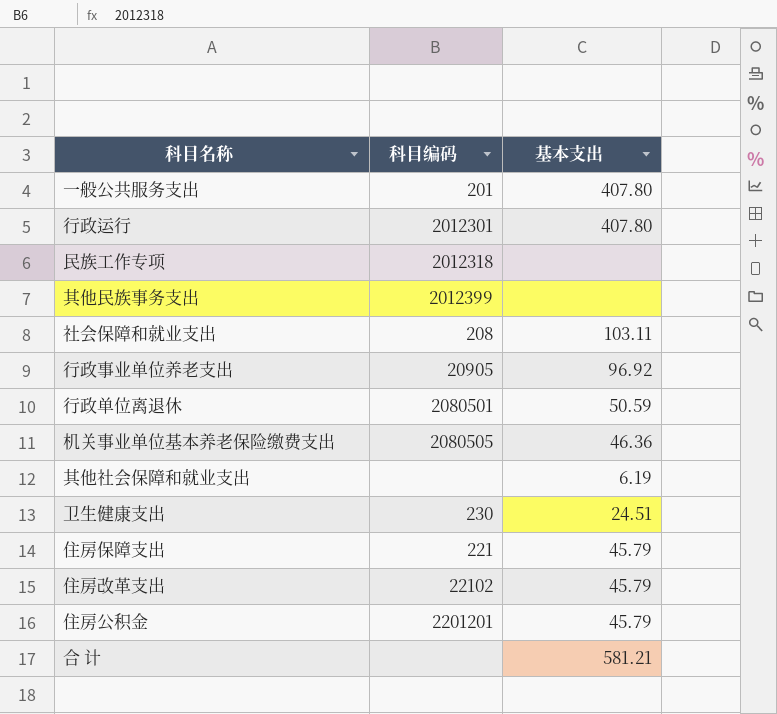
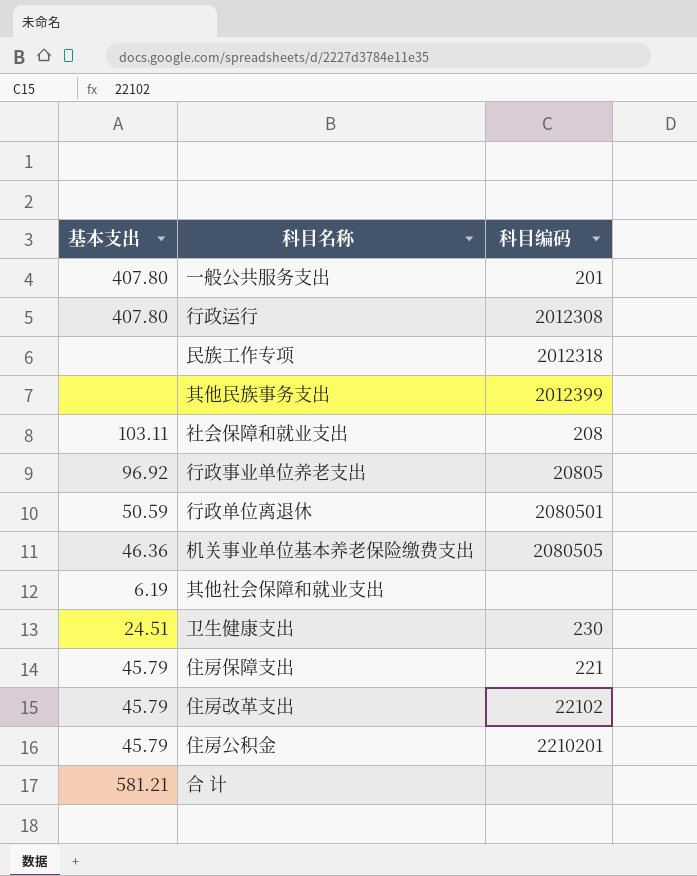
column 基本支出 | position: 3 -> 1
行政运行 | 科目编码: 2012301 -> 2012308
行政事业单位养老支出 | 科目编码: 20905 -> 20805
住房公积金 | 科目编码: 2201201 -> 2210201

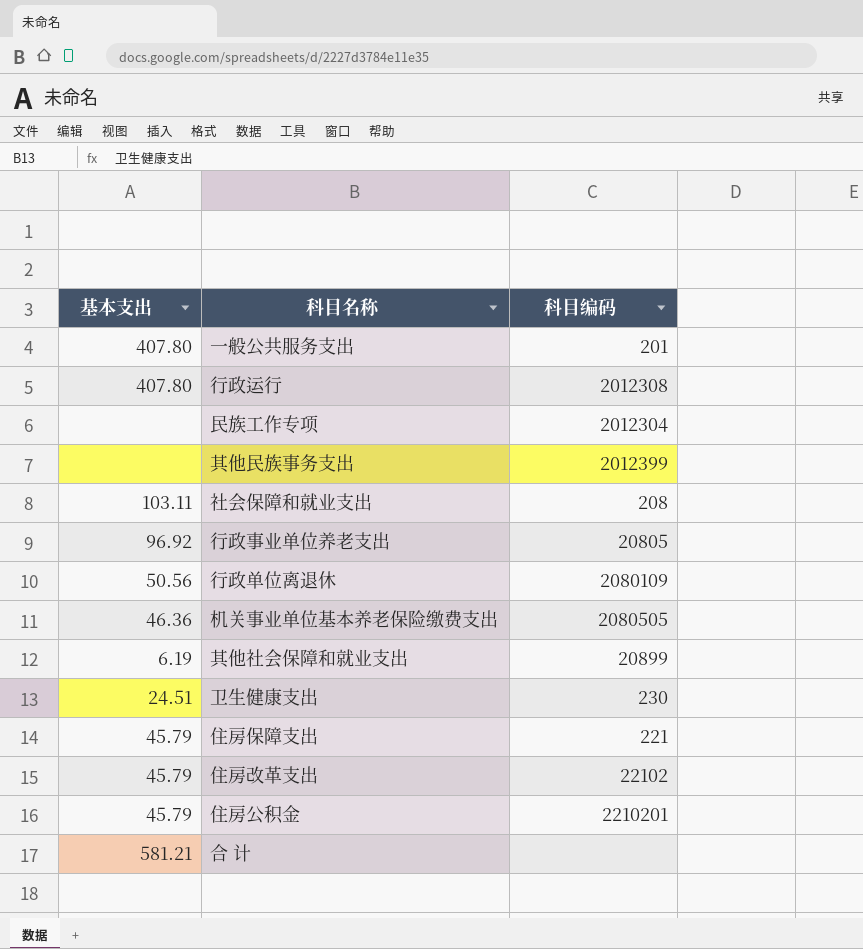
民族工作专项 | 科目编码: 2012318 -> 2012304
行政单位离退休 | 基本支出: 50.59 -> 50.56
行政单位离退休 | 科目编码: 2080501 -> 2080109
其他社会保障和就业支出 | 科目编码: none -> 20899

